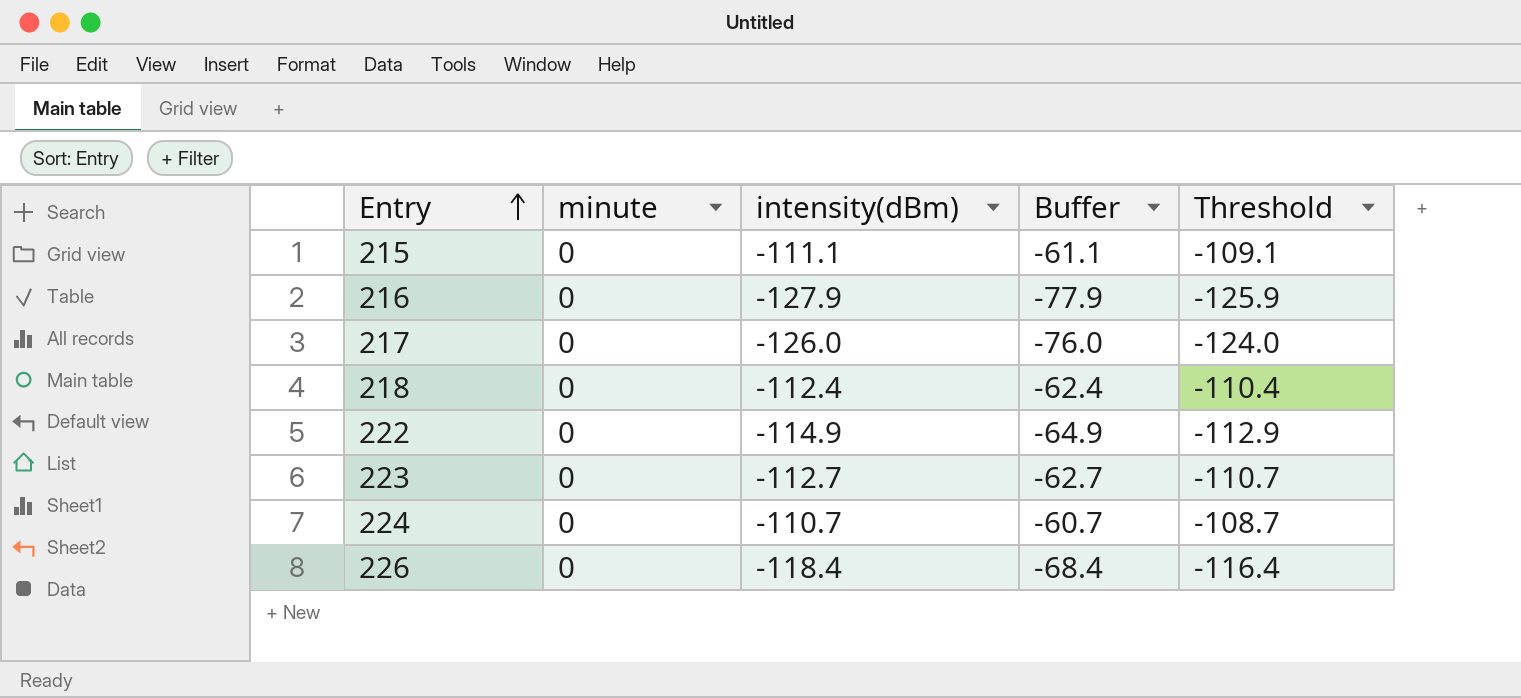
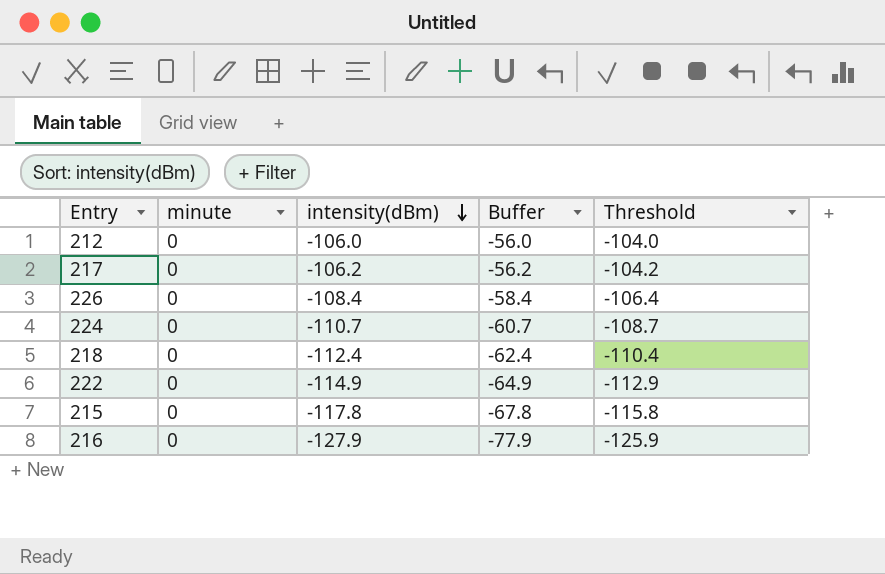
row order: Entry ascending -> intensity(dBm) descending
row 223: 0 | -112.7 | -62.7 | -110.7 -> none
row 212: none -> 0 | -106.0 | -56.0 | -104.0
217 | intensity(dBm): -126.0 -> -106.2
217 | Buffer: -76.0 -> -56.2
217 | Threshold: -124.0 -> -104.2
226 | intensity(dBm): -118.4 -> -108.4
226 | Buffer: -68.4 -> -58.4
226 | Threshold: -116.4 -> -106.4
215 | intensity(dBm): -111.1 -> -117.8
215 | Buffer: -61.1 -> -67.8
215 | Threshold: -109.1 -> -115.8

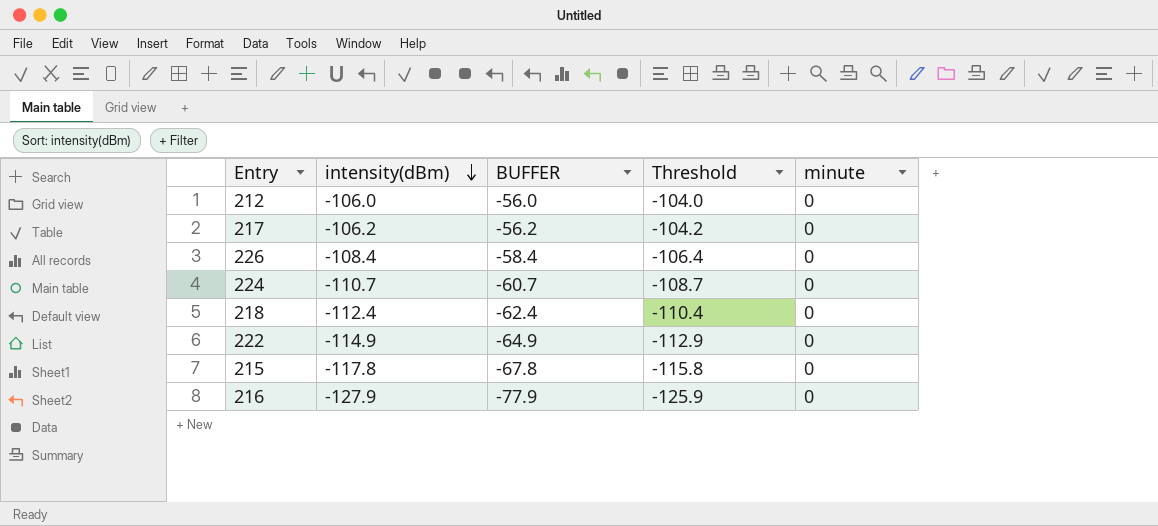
column name: Buffer -> BUFFER
column minute | position: 2 -> 5

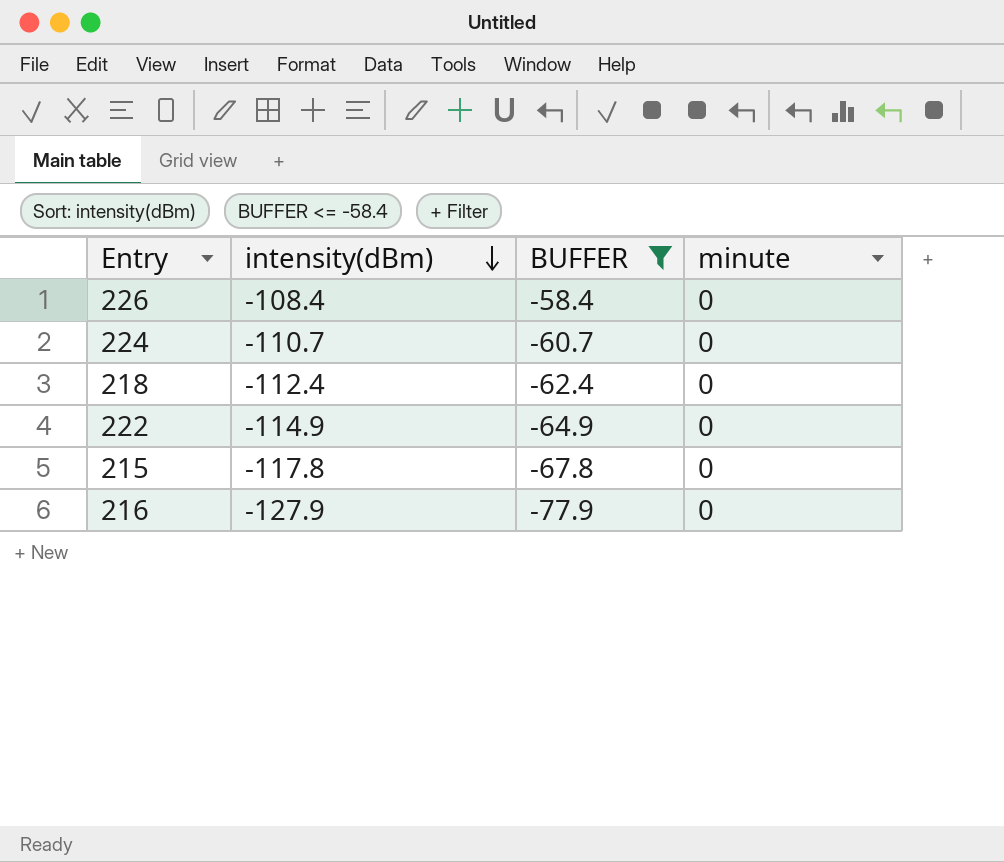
filter: none -> BUFFER <= -58.4
column Threshold | formula: [intensity(dBm)] + 2 -> none

